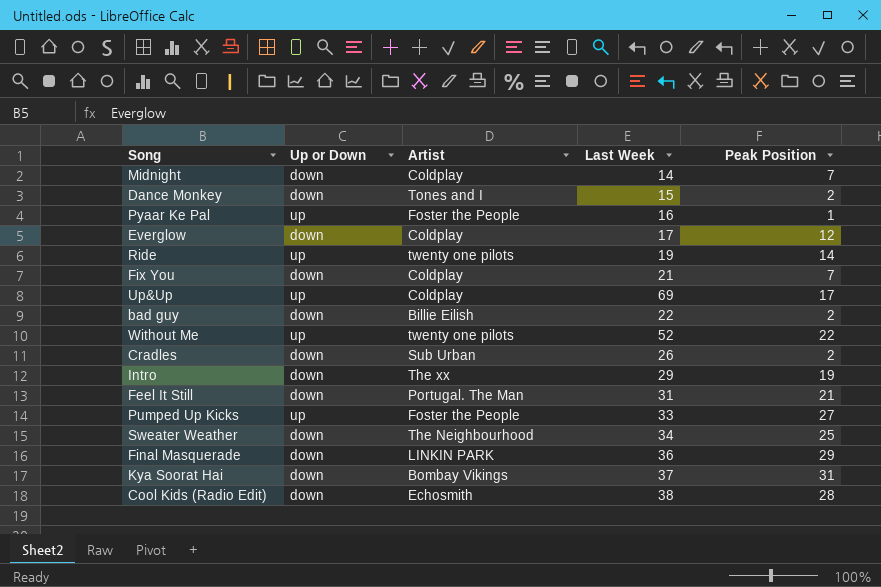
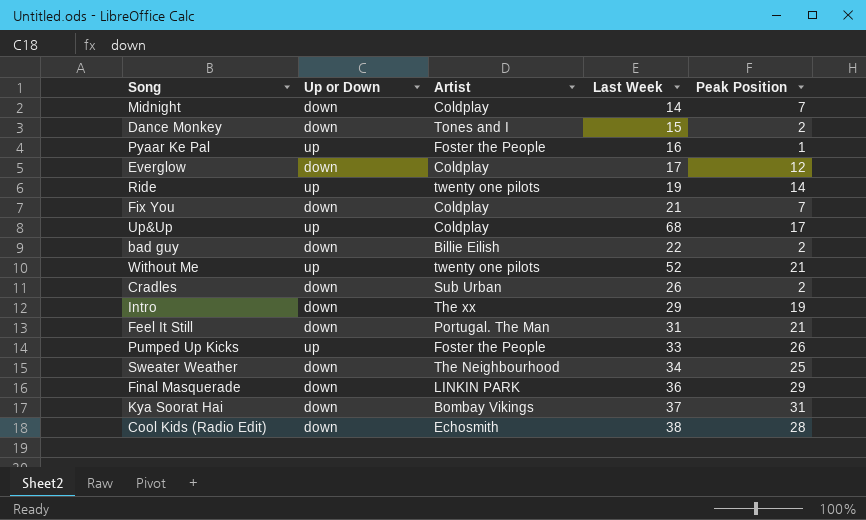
Up&Up | Last Week: 69 -> 68
Without Me | Peak Position: 22 -> 21
Pumped Up Kicks | Peak Position: 27 -> 26

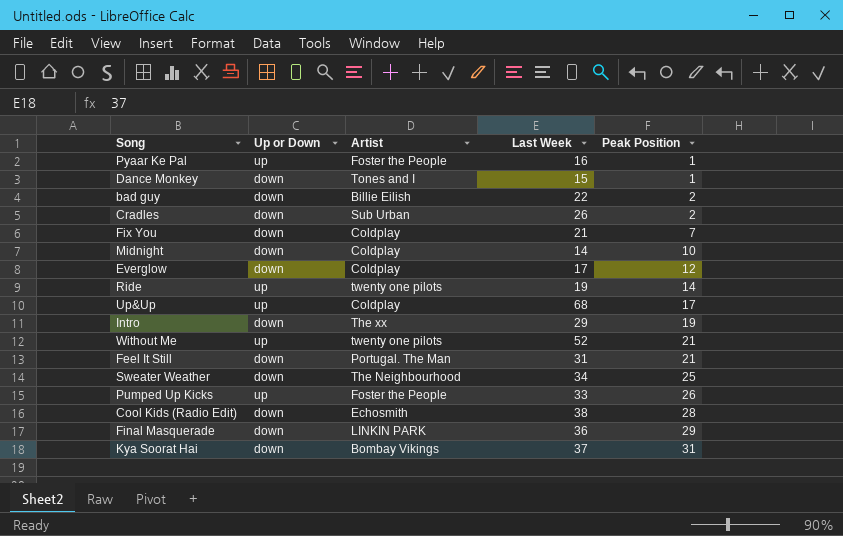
row order: none -> Peak Position ascending
Dance Monkey | Peak Position: 2 -> 1
Midnight | Peak Position: 7 -> 10

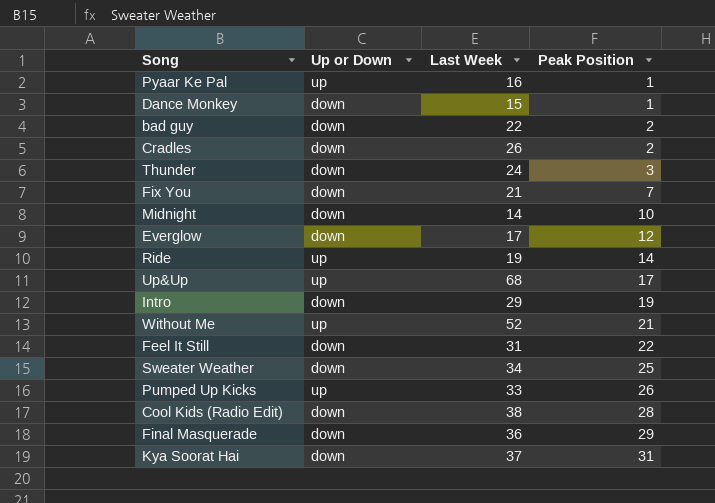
column Artist | position: 3 -> none
row Thunder: none -> down | 24 | 3
Feel It Still | Peak Position: 21 -> 22

